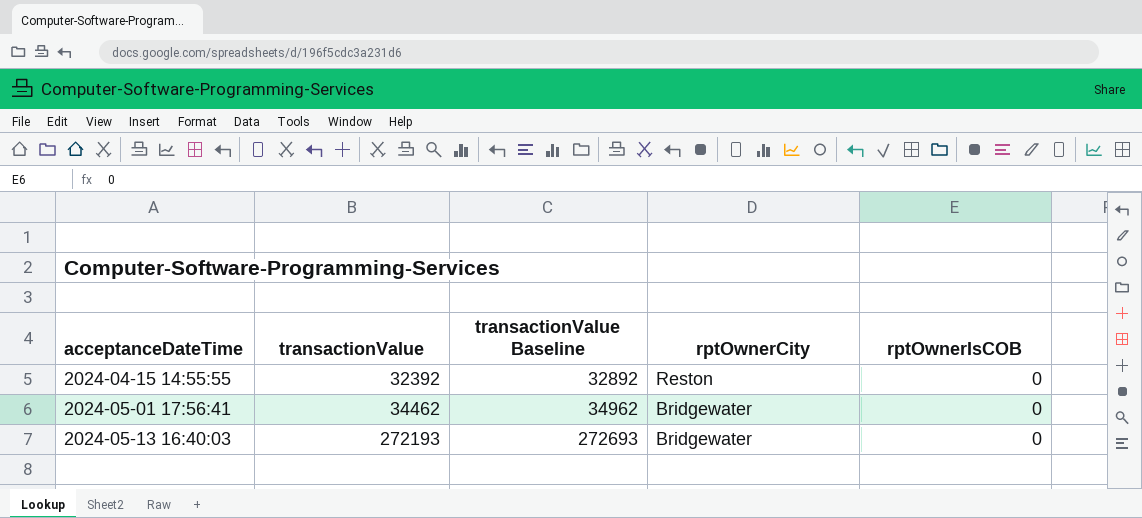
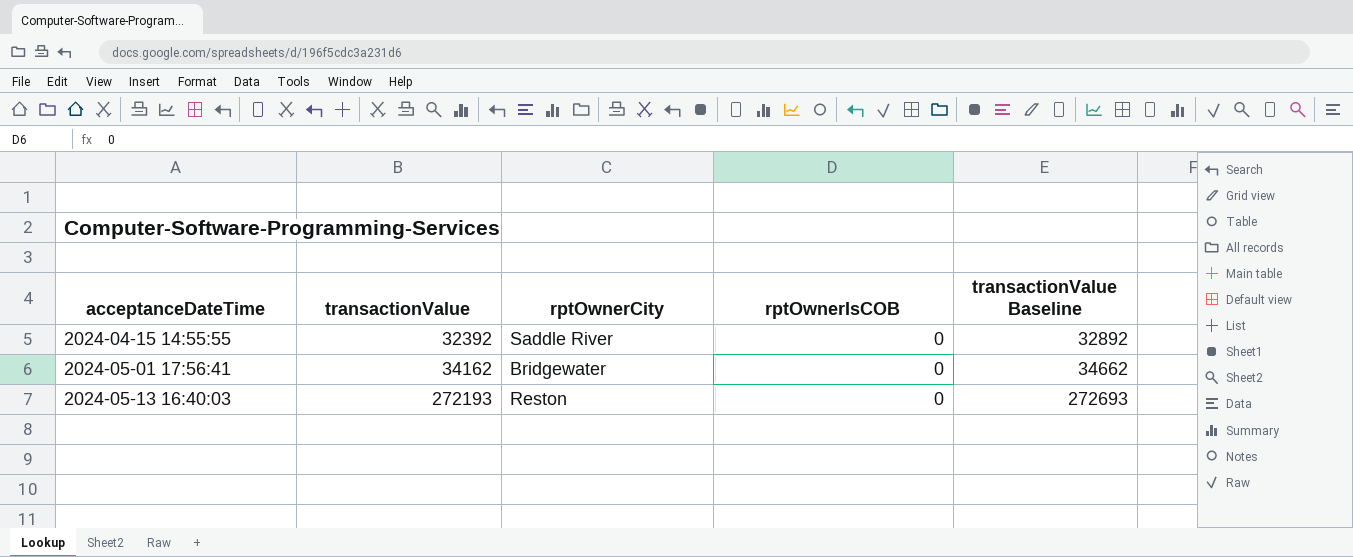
column transactionValue Baseline | position: 3 -> 5
2024-04-15 14:55:55 | rptOwnerCity: Reston -> Saddle River
2024-05-01 17:56:41 | transactionValue: 34462 -> 34162
2024-05-01 17:56:41 | transactionValue Baseline: 34962 -> 34662
2024-05-13 16:40:03 | rptOwnerCity: Bridgewater -> Reston

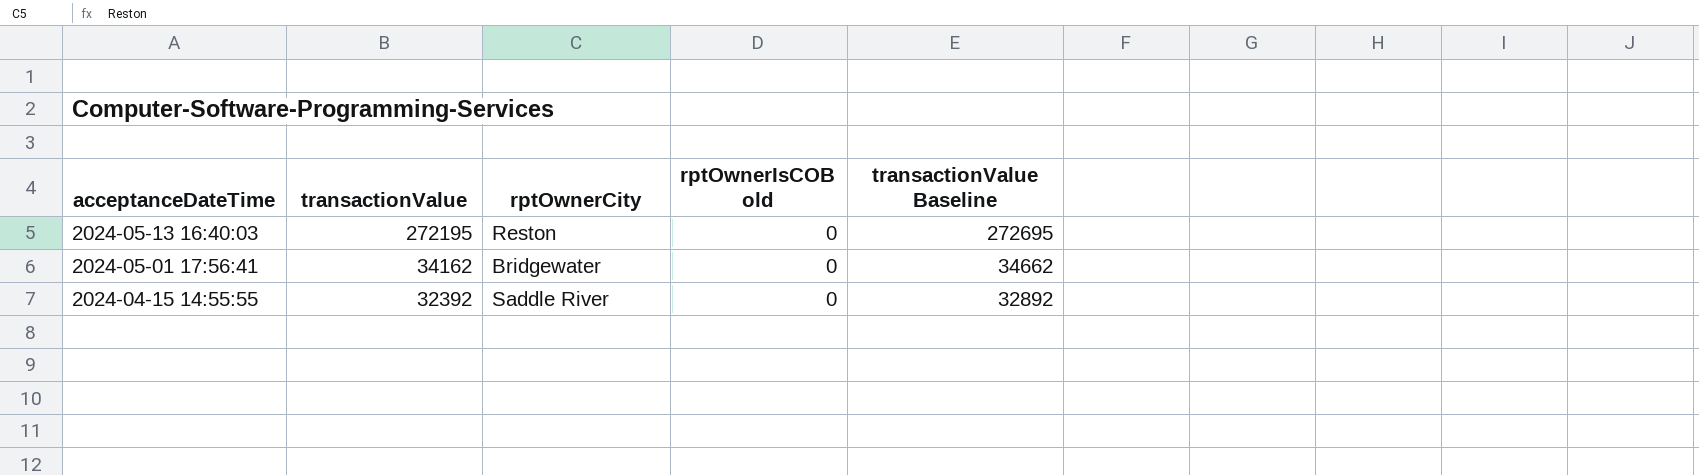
row order: acceptanceDateTime ascending -> acceptanceDateTime descending
column name: rptOwnerIsCOB -> rptOwnerIsCOB old
2024-05-13 16:40:03 | transactionValue: 272193 -> 272195
2024-05-13 16:40:03 | transactionValue Baseline: 272693 -> 272695

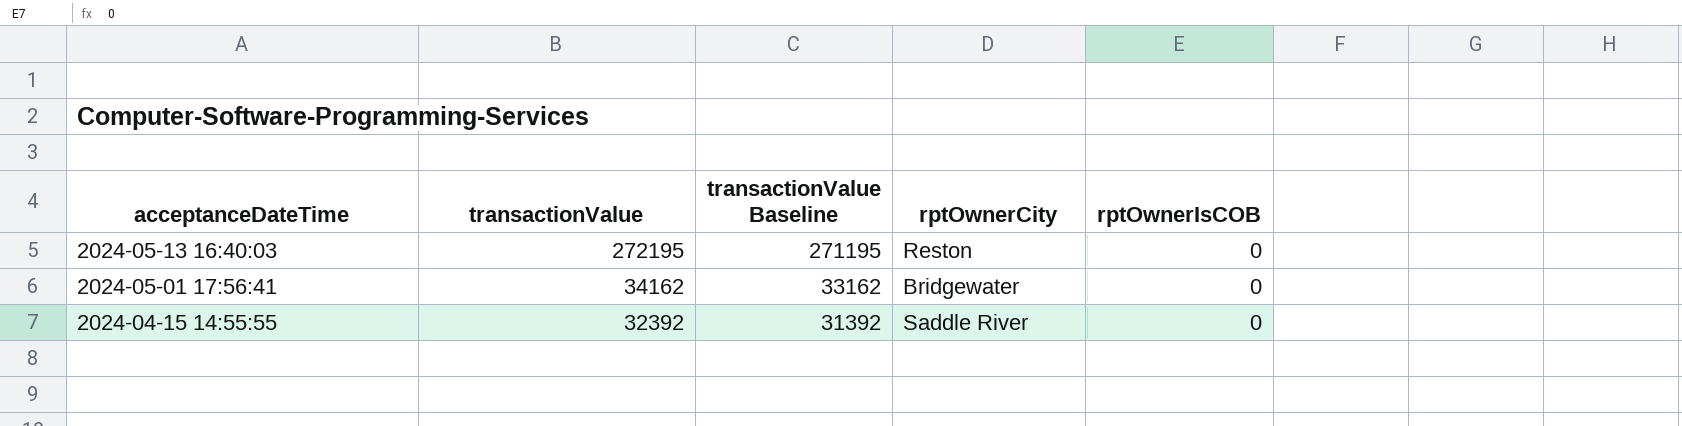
column transactionValue Baseline | formula: [transactionValue] + 500 -> [transactionValue] - 1000
column transactionValue Baseline | position: 5 -> 3
column name: rptOwnerIsCOB old -> rptOwnerIsCOB

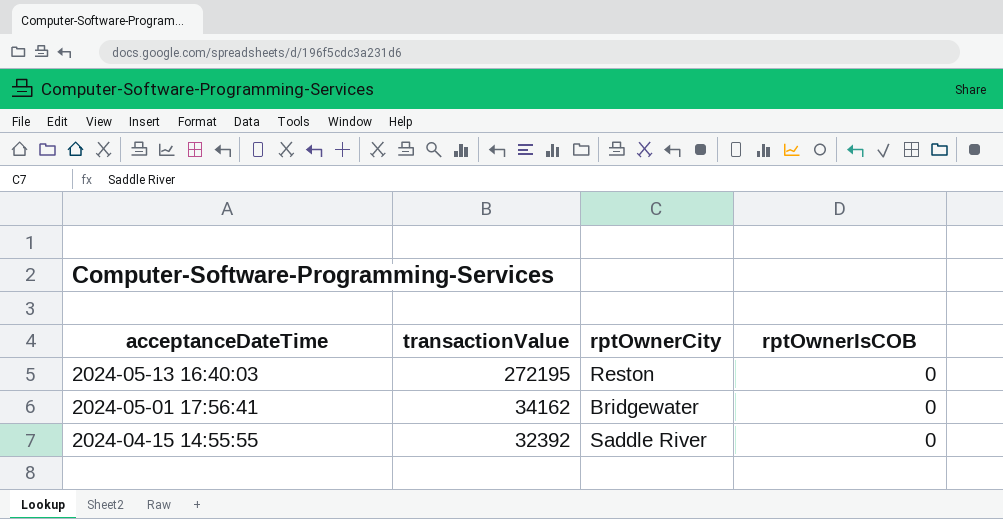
column transactionValue Baseline | formula: [transactionValue] - 1000 -> none

